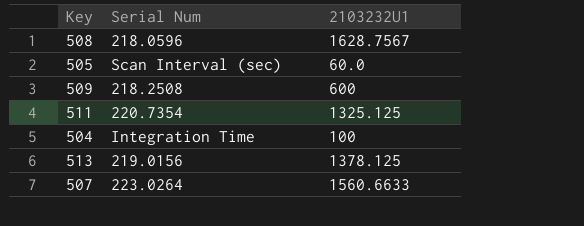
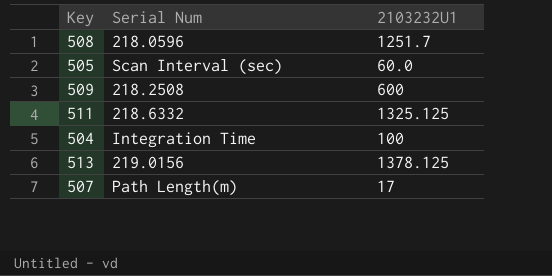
508 | 2103232U1: 1628.7567 -> 1251.7
511 | Serial Num: 220.7354 -> 218.6332
507 | Serial Num: 223.0264 -> Path Length(m)
507 | 2103232U1: 1560.6633 -> 17

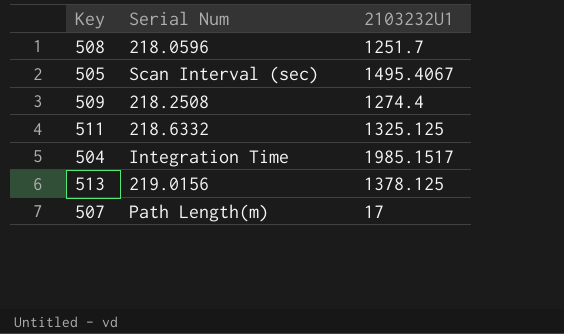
505 | 2103232U1: 60.0 -> 1495.4067
509 | 2103232U1: 600 -> 1274.4
504 | 2103232U1: 100 -> 1985.1517

